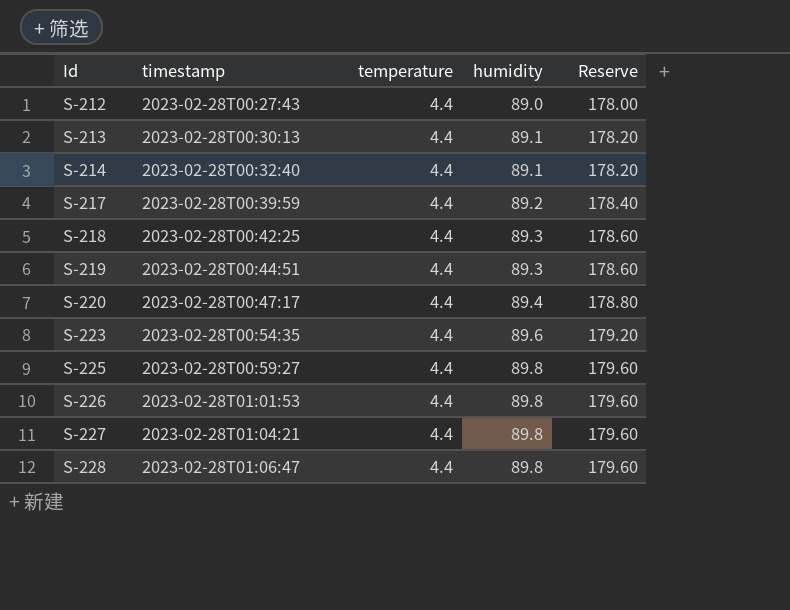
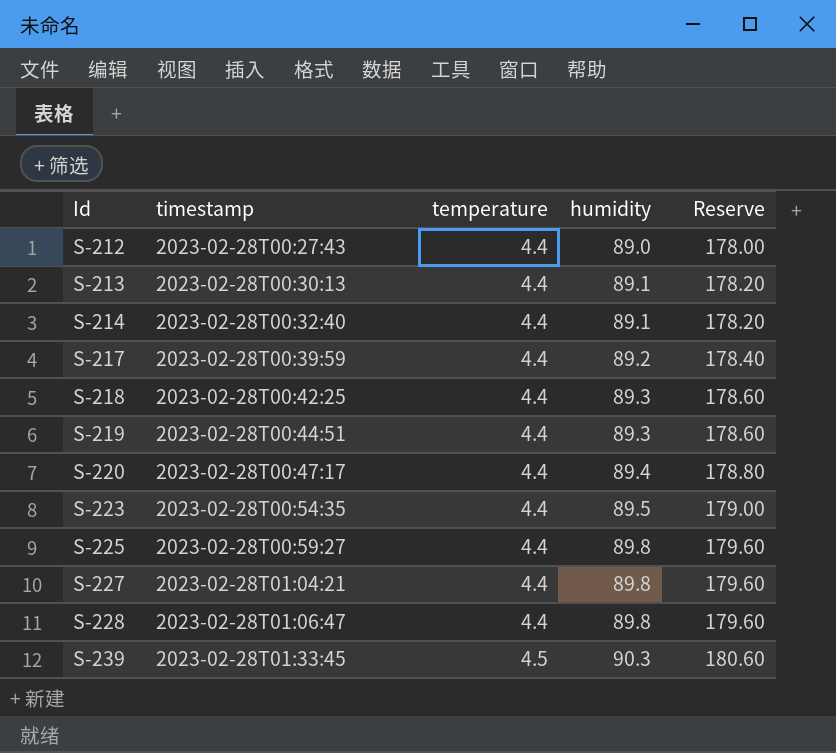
row S-226: 2023-02-28T01:01:53 | 4.4 | 89.8 | 179.60 -> none
S-223 | humidity: 89.6 -> 89.5
S-223 | Reserve: 179.20 -> 179.00
row S-239: none -> 2023-02-28T01:33:45 | 4.5 | 90.3 | 180.60

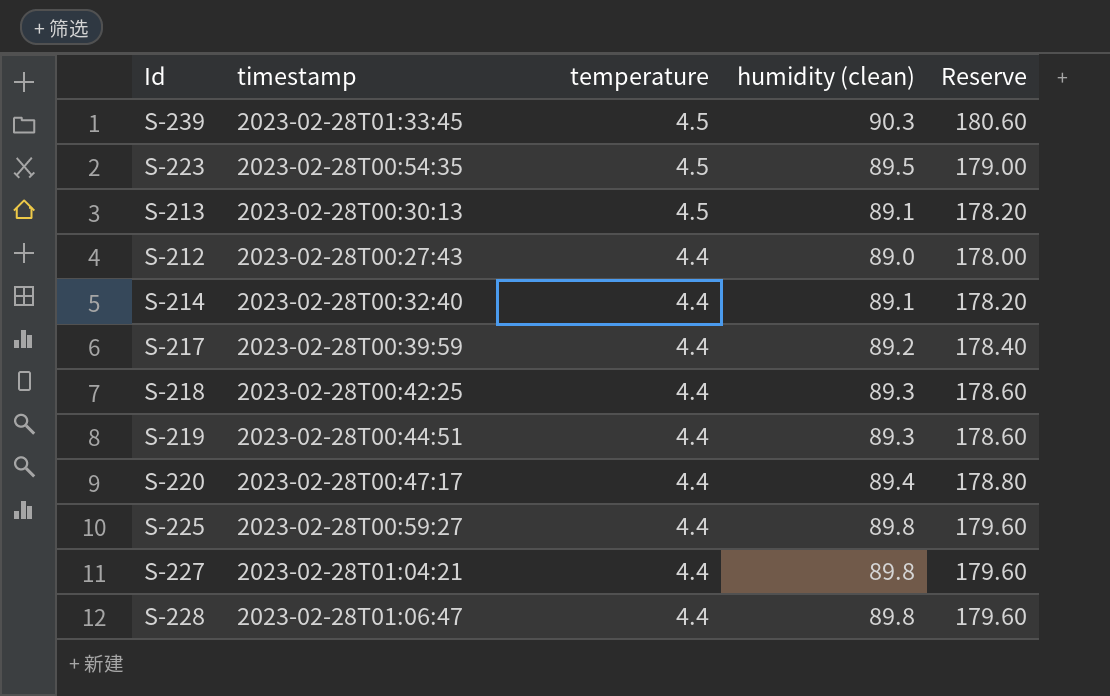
row order: Id ascending -> temperature descending
column name: humidity -> humidity (clean)
S-223 | temperature: 4.4 -> 4.5
S-213 | temperature: 4.4 -> 4.5

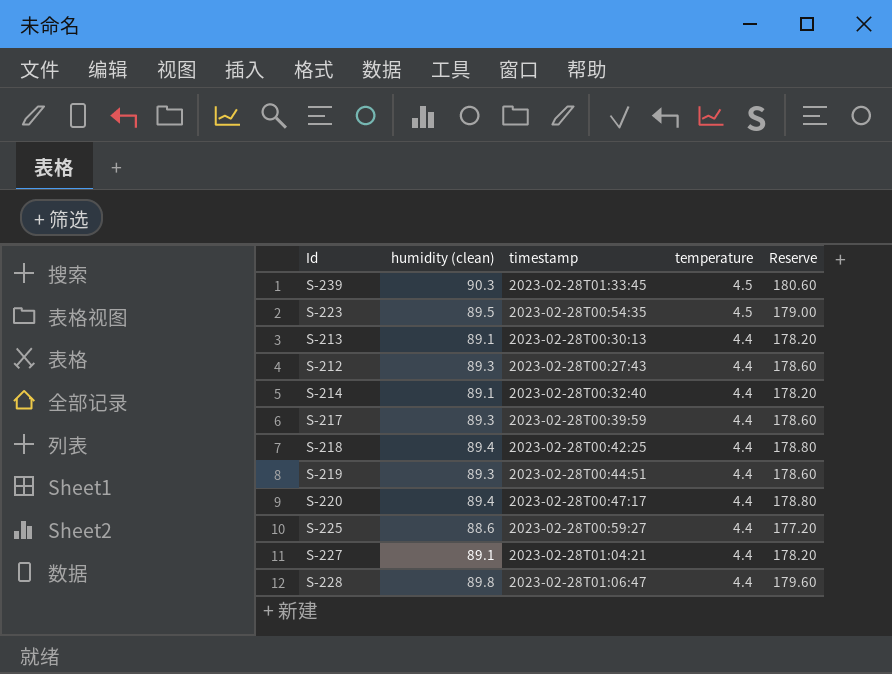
column humidity (clean) | position: 4 -> 2
S-213 | temperature: 4.5 -> 4.4
S-212 | humidity (clean): 89.0 -> 89.3
S-212 | Reserve: 178.00 -> 178.60
S-217 | humidity (clean): 89.2 -> 89.3
S-217 | Reserve: 178.40 -> 178.60
S-218 | humidity (clean): 89.3 -> 89.4
S-218 | Reserve: 178.60 -> 178.80
S-225 | humidity (clean): 89.8 -> 88.6
S-225 | Reserve: 179.60 -> 177.20
S-227 | humidity (clean): 89.8 -> 89.1
S-227 | Reserve: 179.60 -> 178.20

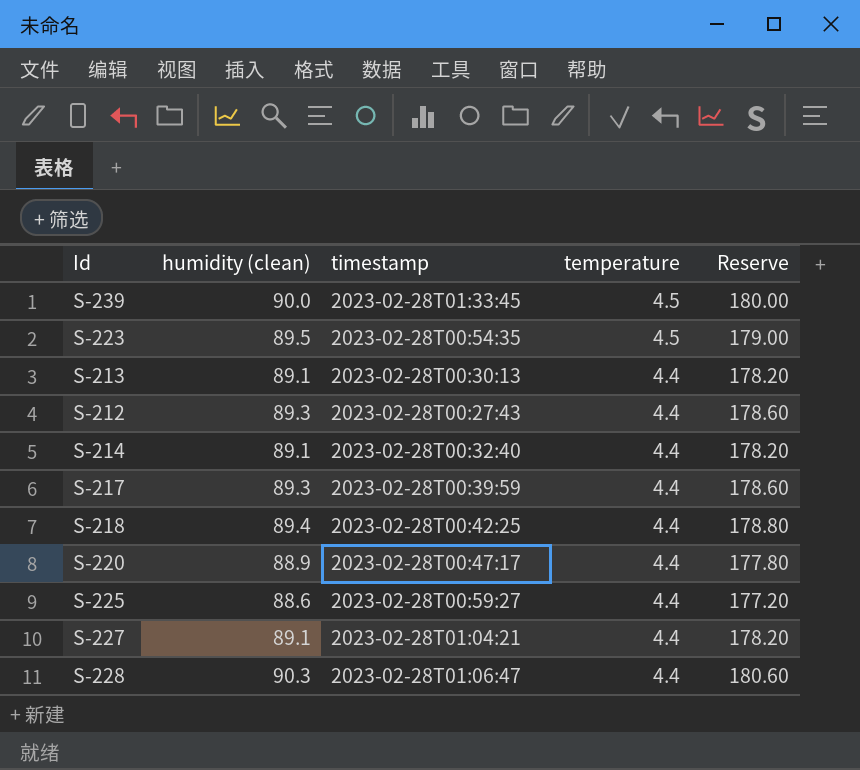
row S-219: 89.3 | 2023-02-28T00:44:51 | 4.4 | 178.60 -> none
S-239 | humidity (clean): 90.3 -> 90.0
S-239 | Reserve: 180.60 -> 180.00
S-220 | humidity (clean): 89.4 -> 88.9
S-220 | Reserve: 178.80 -> 177.80
S-228 | humidity (clean): 89.8 -> 90.3
S-228 | Reserve: 179.60 -> 180.60

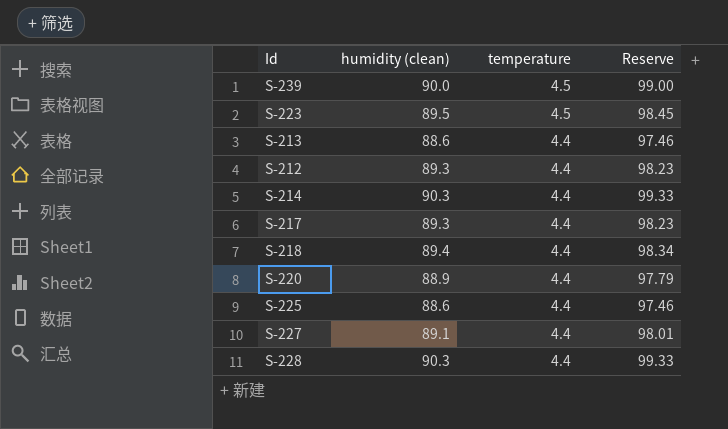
column timestamp | position: 3 -> none
column Reserve | formula: [humidity (clean)] * 2 -> [humidity (clean)] * 1.1
S-213 | humidity (clean): 89.1 -> 88.6
S-214 | humidity (clean): 89.1 -> 90.3

